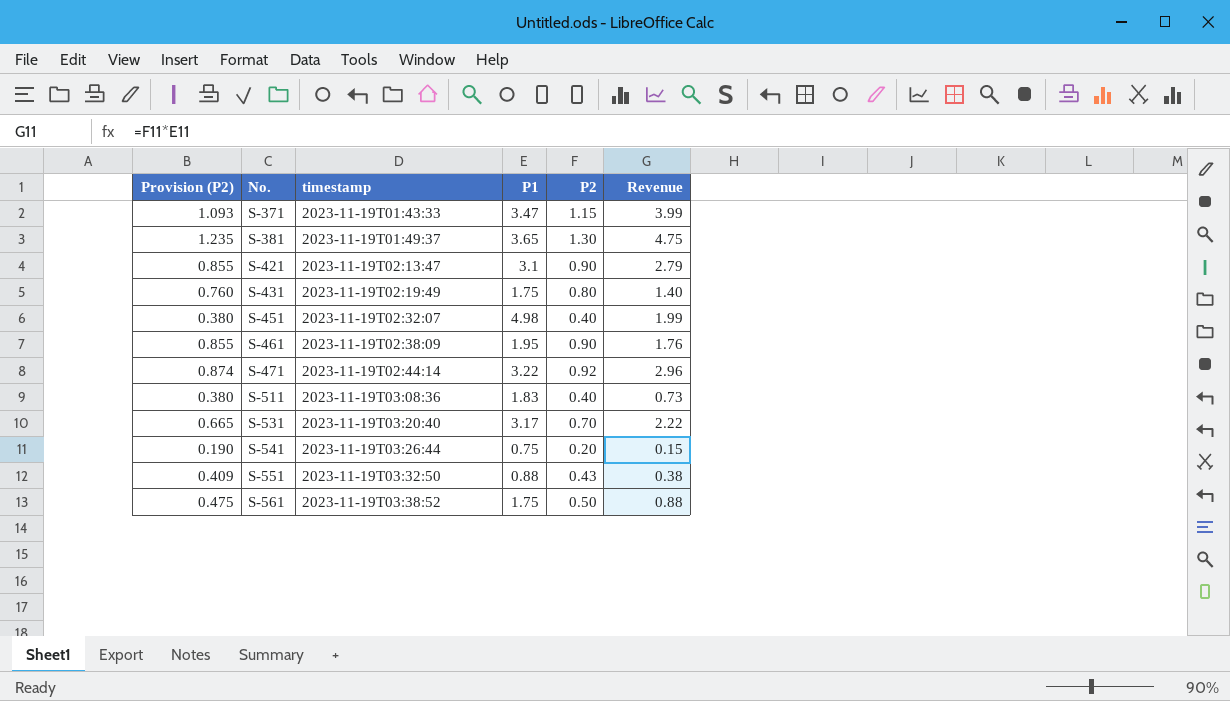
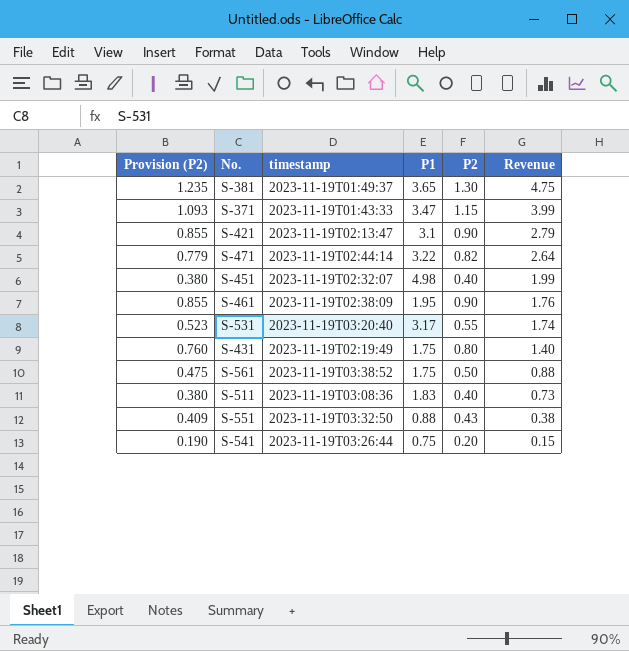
row order: No. ascending -> Revenue descending
S-471 | Provision (P2): 0.874 -> 0.779
S-471 | P2: 0.92 -> 0.82
S-471 | Revenue: 2.96 -> 2.64
S-531 | Provision (P2): 0.665 -> 0.523
S-531 | P2: 0.70 -> 0.55
S-531 | Revenue: 2.22 -> 1.74

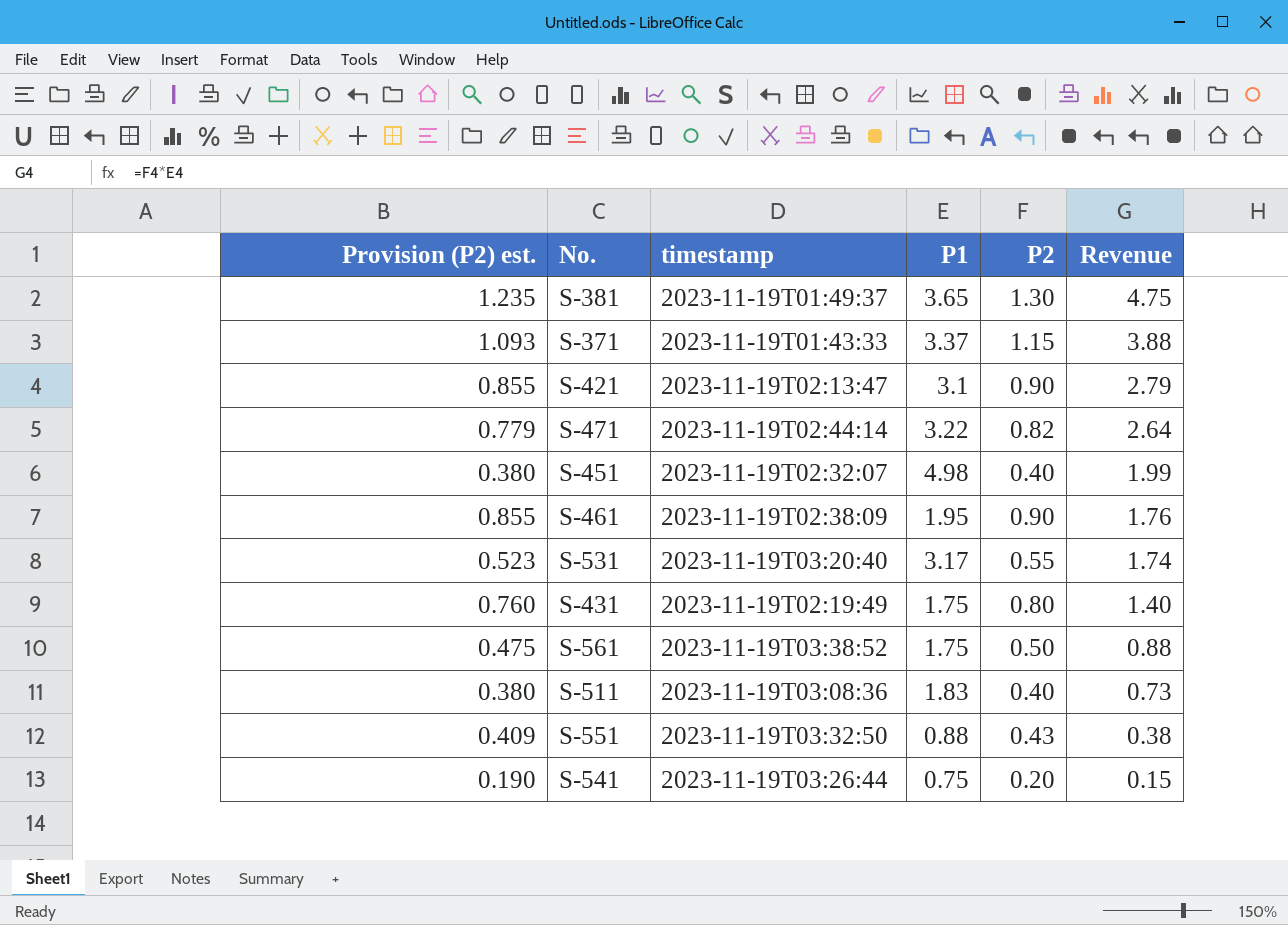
column name: Provision (P2) -> Provision (P2) est.
S-371 | P1: 3.47 -> 3.37
S-371 | Revenue: 3.99 -> 3.88

